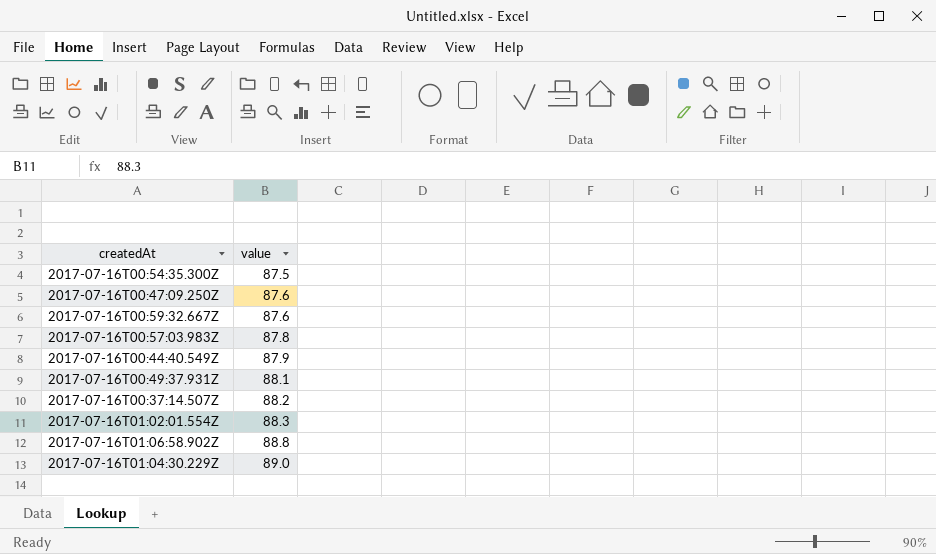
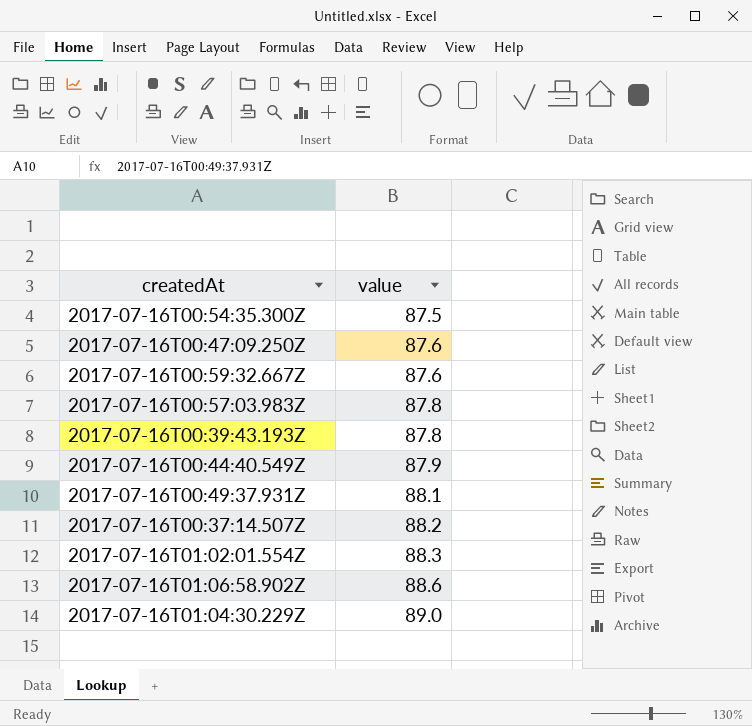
row 2017-07-16T00:39:43.193Z: none -> 87.8
2017-07-16T01:06:58.902Z | value: 88.8 -> 88.6

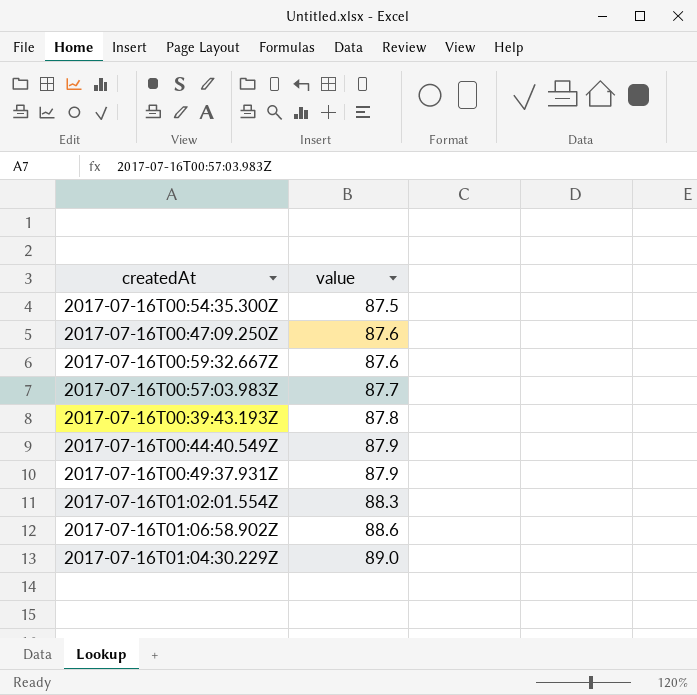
row 2017-07-16T00:37:14.507Z: 88.2 -> none
2017-07-16T00:57:03.983Z | value: 87.8 -> 87.7
2017-07-16T00:49:37.931Z | value: 88.1 -> 87.9

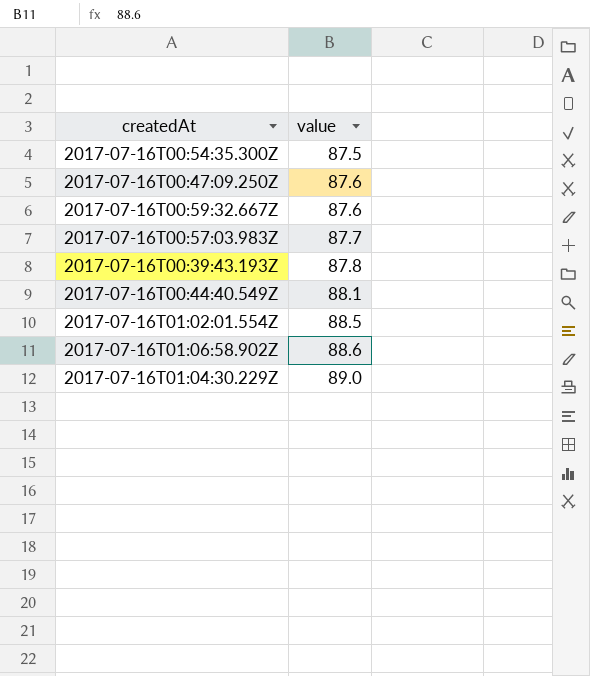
row 2017-07-16T00:49:37.931Z: 87.9 -> none
2017-07-16T00:44:40.549Z | value: 87.9 -> 88.1
2017-07-16T01:02:01.554Z | value: 88.3 -> 88.5

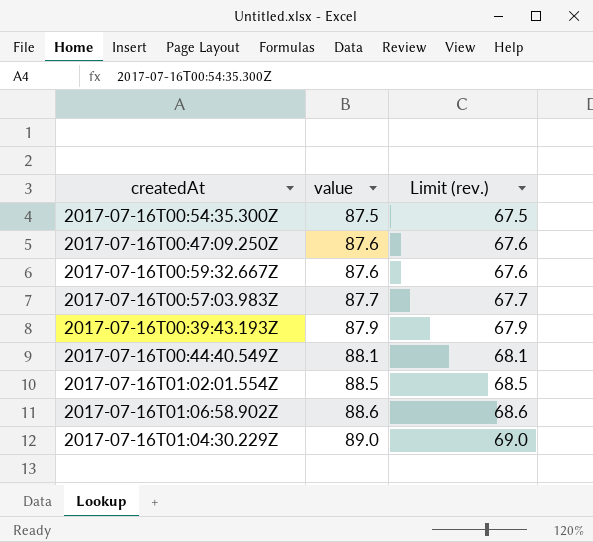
column Limit (rev.) | formula: none -> [value] - 20
2017-07-16T00:39:43.193Z | value: 87.8 -> 87.9

